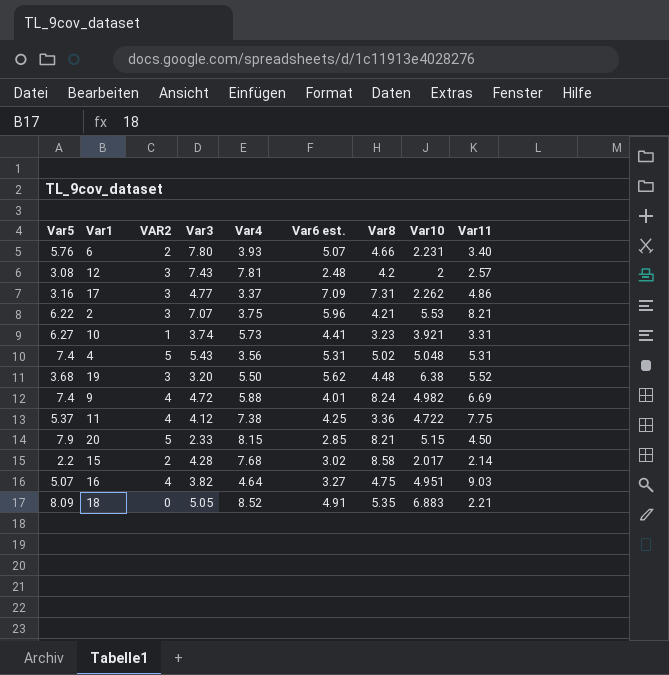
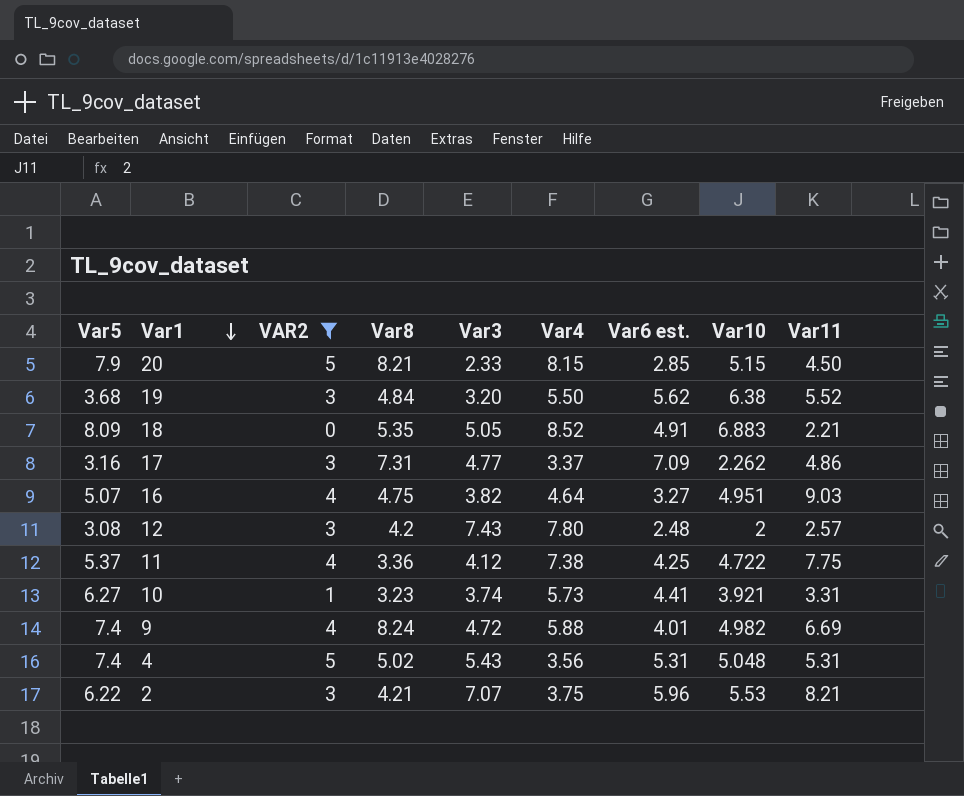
filter: none -> VAR2 != 2
row order: none -> Var1 descending
column Var8 | position: 7 -> 4
19 | Var8: 4.48 -> 4.84
12 | Var4: 7.81 -> 7.80

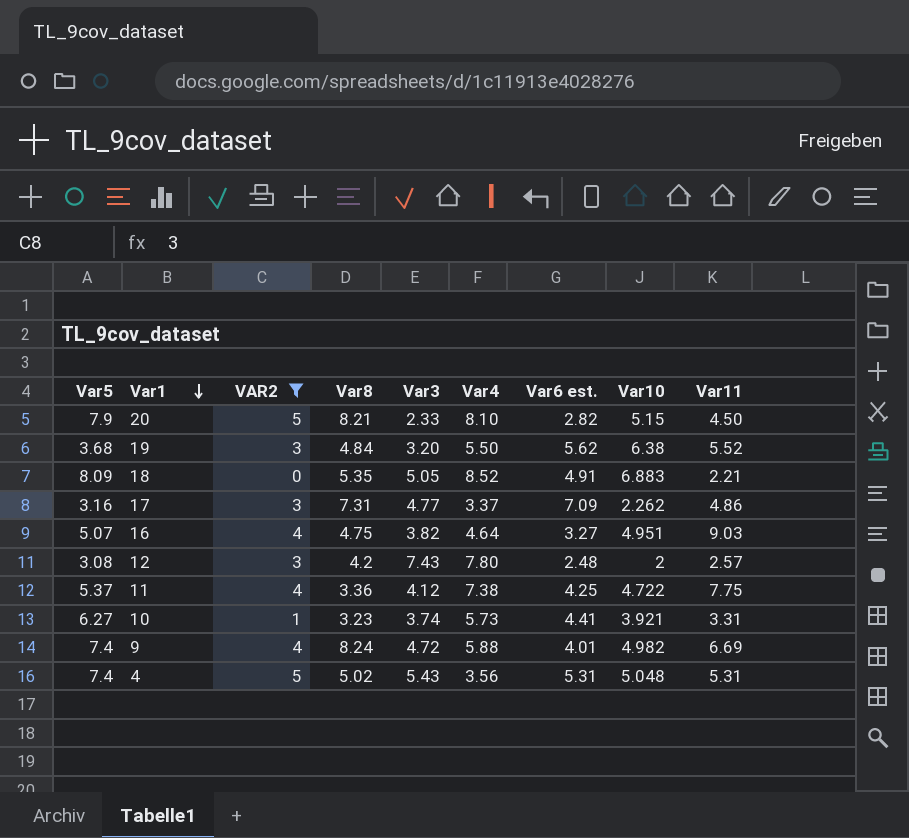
row 2: 6.22 | 3 | 4.21 | 7.07 | 3.75 | 5.96 | 5.53 | 8.21 -> none
20 | Var4: 8.15 -> 8.10
20 | Var6 est.: 2.85 -> 2.82

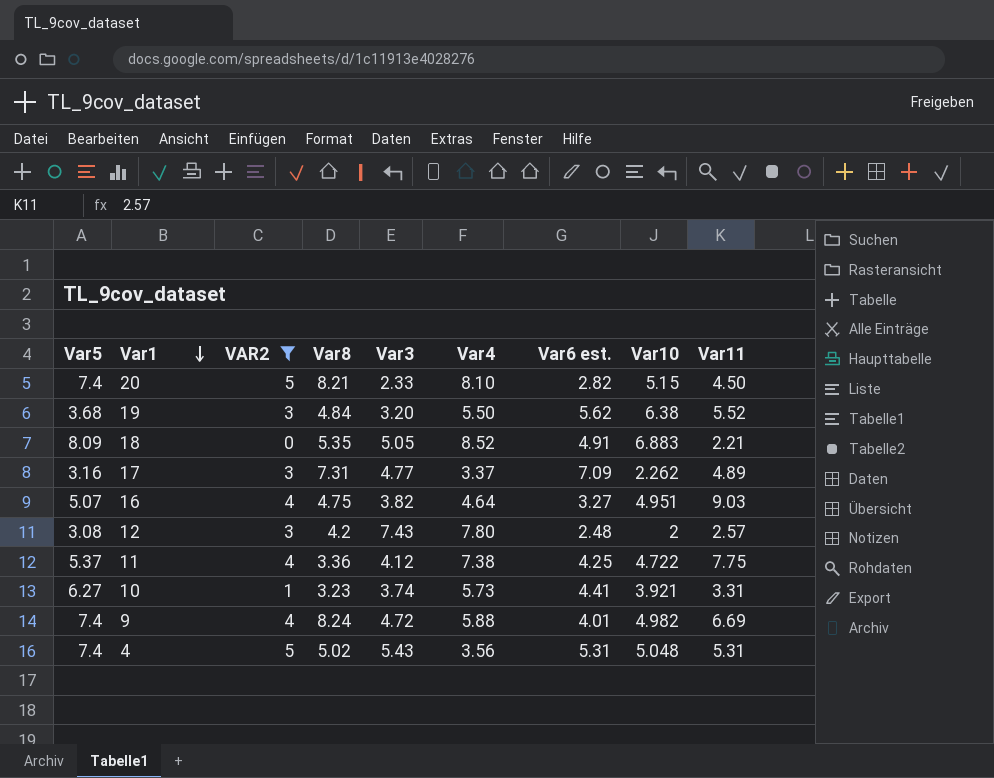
20 | Var5: 7.9 -> 7.4
17 | Var11: 4.86 -> 4.89

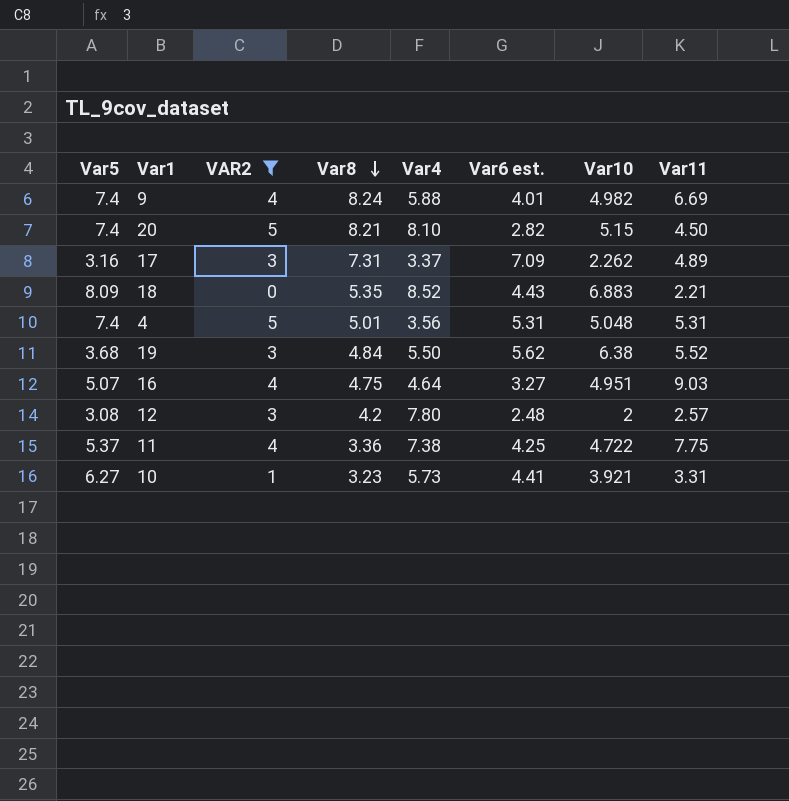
row order: Var1 descending -> Var8 descending
column Var3 | position: 5 -> none
18 | Var6 est.: 4.91 -> 4.43
4 | Var8: 5.02 -> 5.01

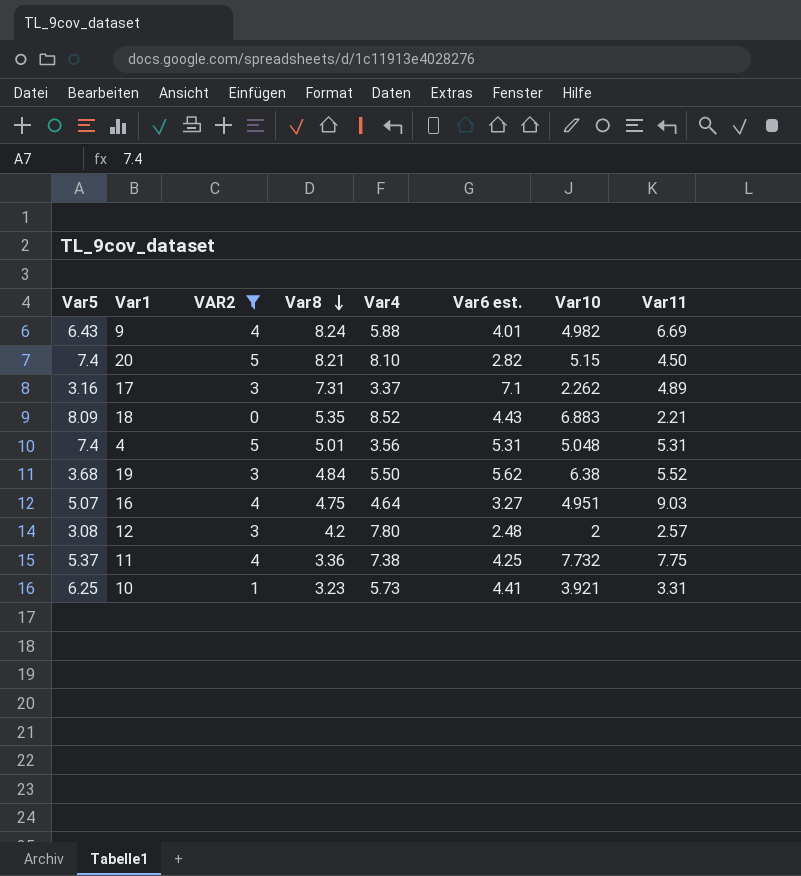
9 | Var5: 7.4 -> 6.43
17 | Var6 est.: 7.09 -> 7.1
11 | Var10: 4.722 -> 7.732
10 | Var5: 6.27 -> 6.25

